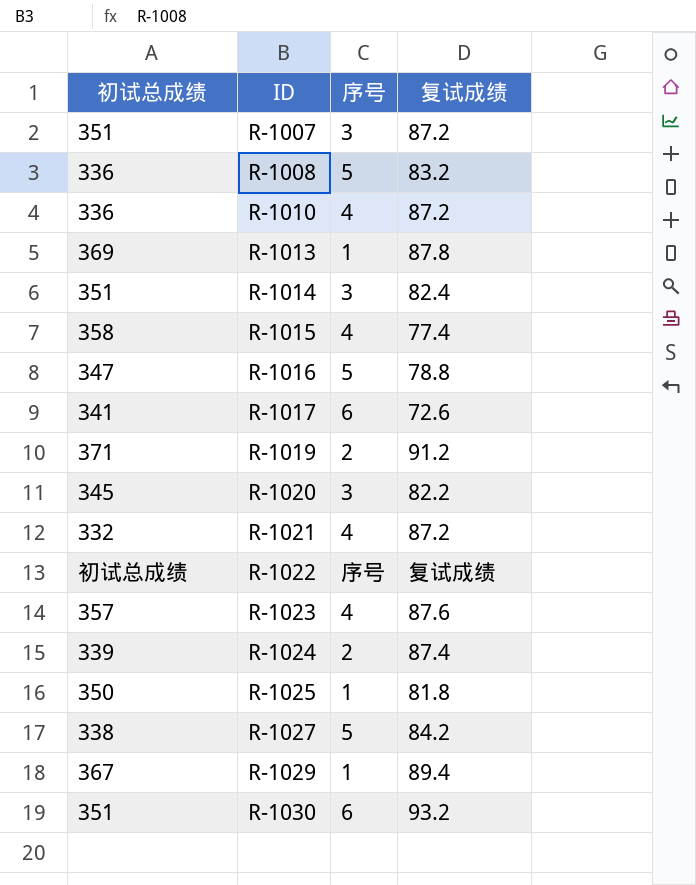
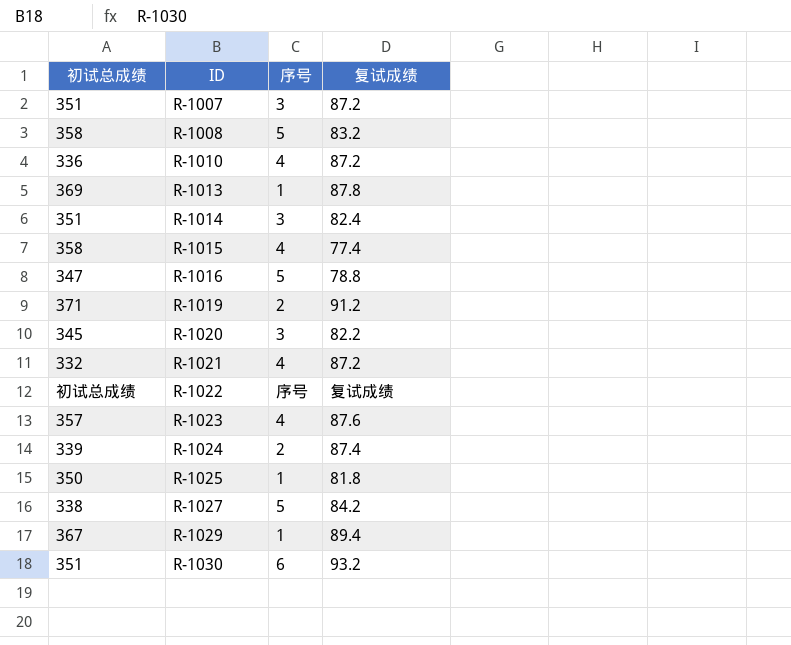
row R-1017: 341 | 6 | 72.6 -> none
R-1008 | 初试总成绩: 336 -> 358

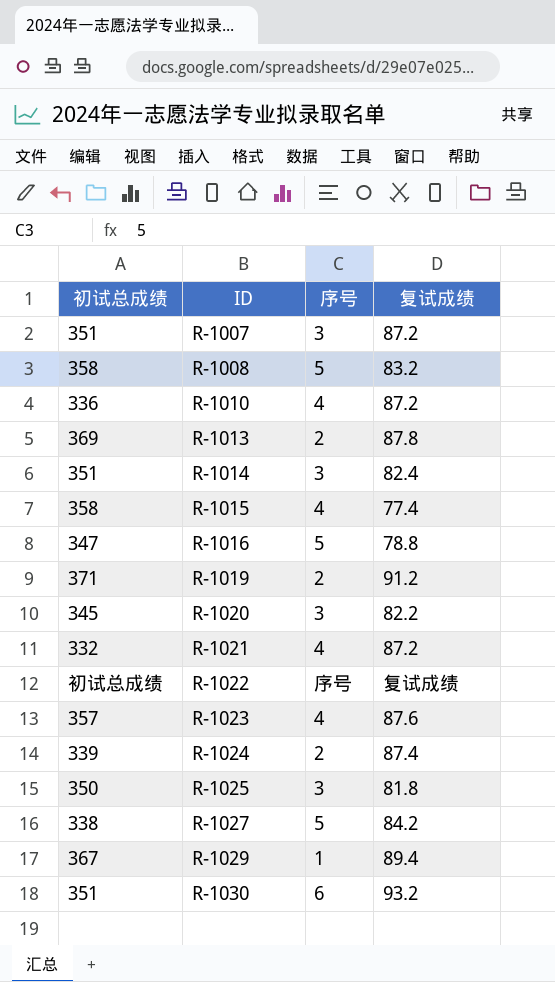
R-1013 | 序号: 1 -> 2
R-1025 | 序号: 1 -> 3

